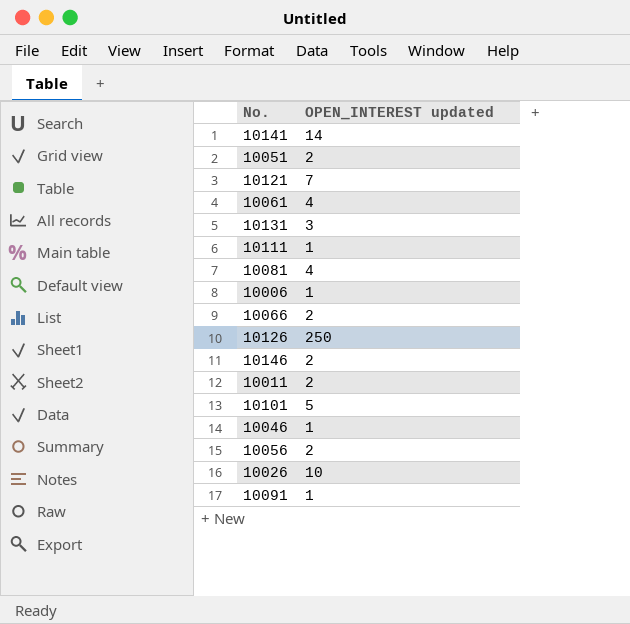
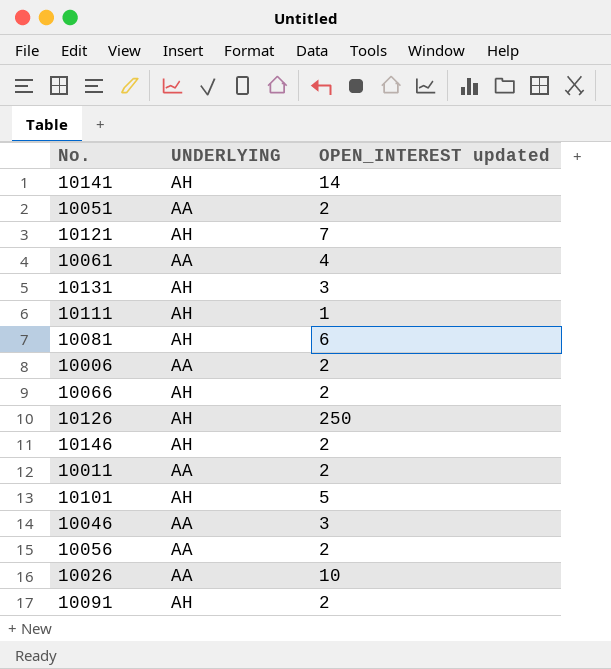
column UNDERLYING | position: none -> 2
10081 | OPEN_INTEREST updated: 4 -> 6
10006 | OPEN_INTEREST updated: 1 -> 2
10046 | OPEN_INTEREST updated: 1 -> 3
10091 | OPEN_INTEREST updated: 1 -> 2

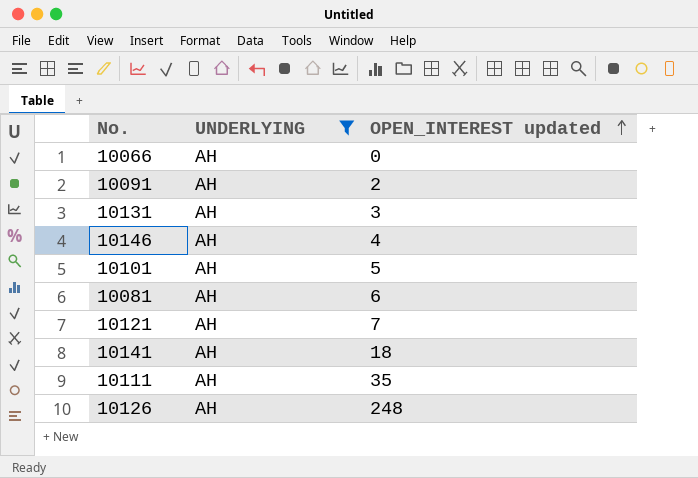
filter: none -> UNDERLYING = AH
row order: none -> OPEN_INTEREST updated ascending
10066 | OPEN_INTEREST updated: 2 -> 0
10146 | OPEN_INTEREST updated: 2 -> 4
10141 | OPEN_INTEREST updated: 14 -> 18
10111 | OPEN_INTEREST updated: 1 -> 35
10126 | OPEN_INTEREST updated: 250 -> 248

